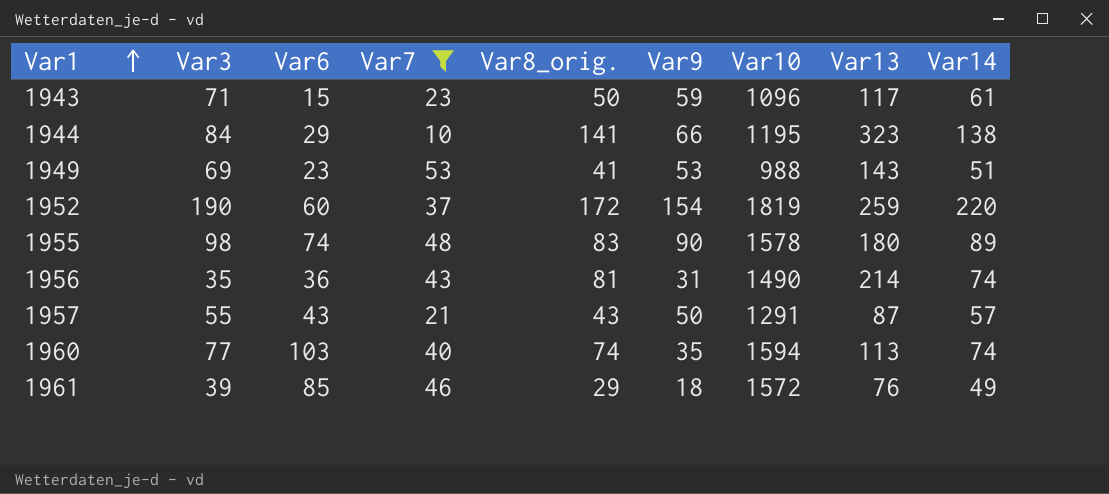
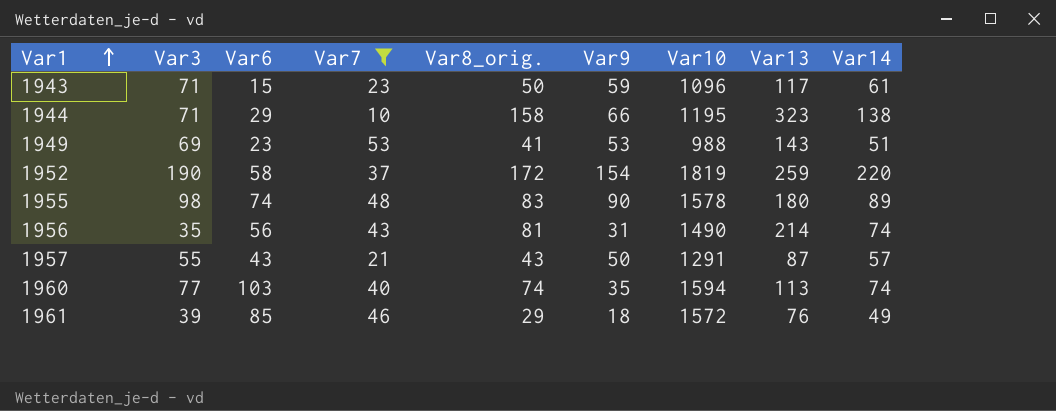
1944 | Var3: 84 -> 71
1944 | Var8_orig.: 141 -> 158
1952 | Var6: 60 -> 58
1956 | Var6: 36 -> 56

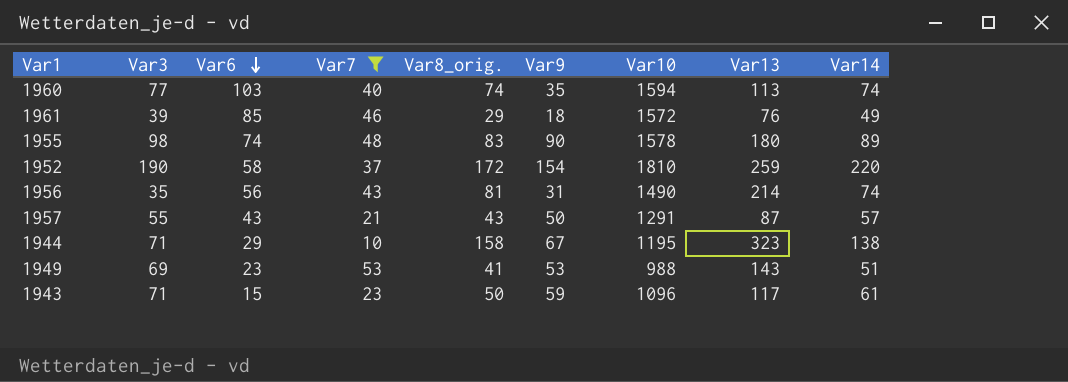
row order: Var1 ascending -> Var6 descending
1952 | Var10: 1819 -> 1810
1944 | Var9: 66 -> 67

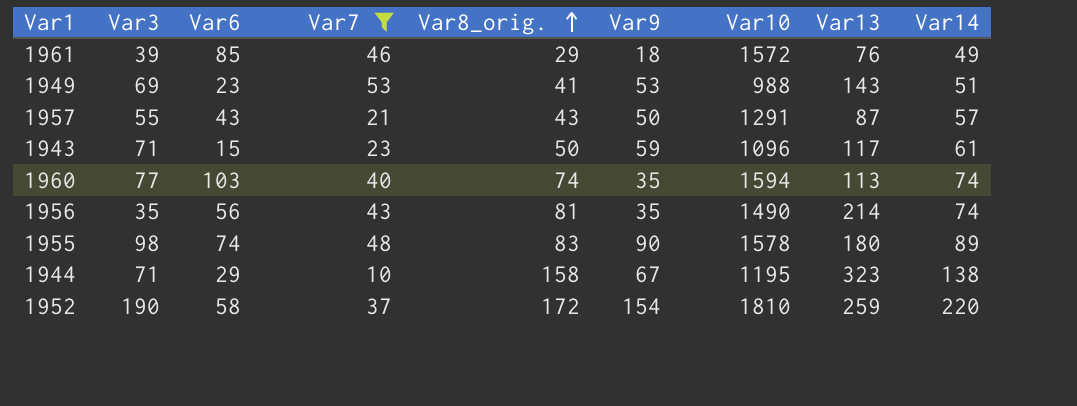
row order: Var6 descending -> Var8_orig. ascending
1956 | Var9: 31 -> 35

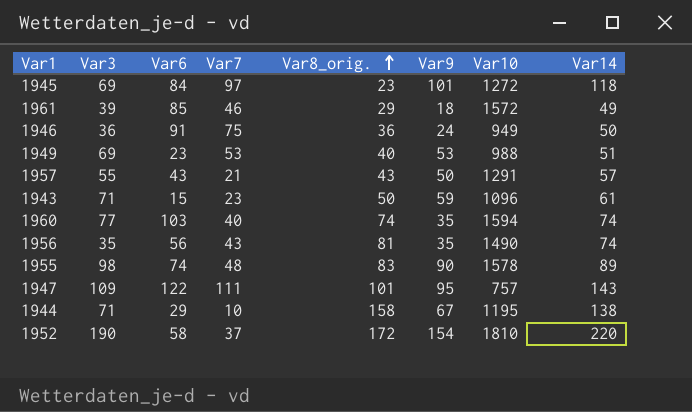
filter: Var7 <= 53 -> none
column Var13 | position: 8 -> none
1949 | Var8_orig.: 41 -> 40

